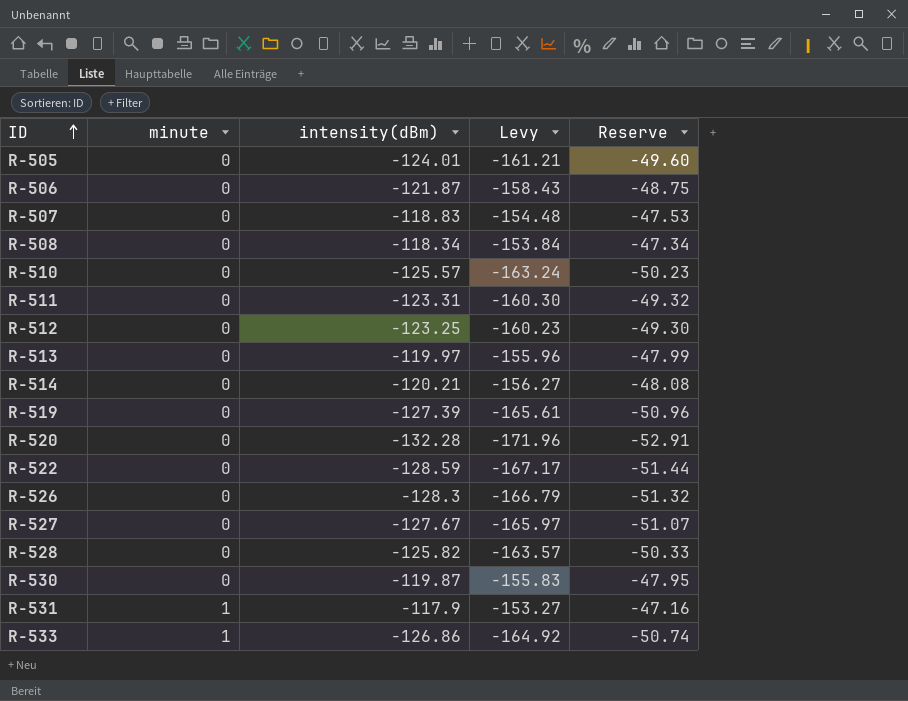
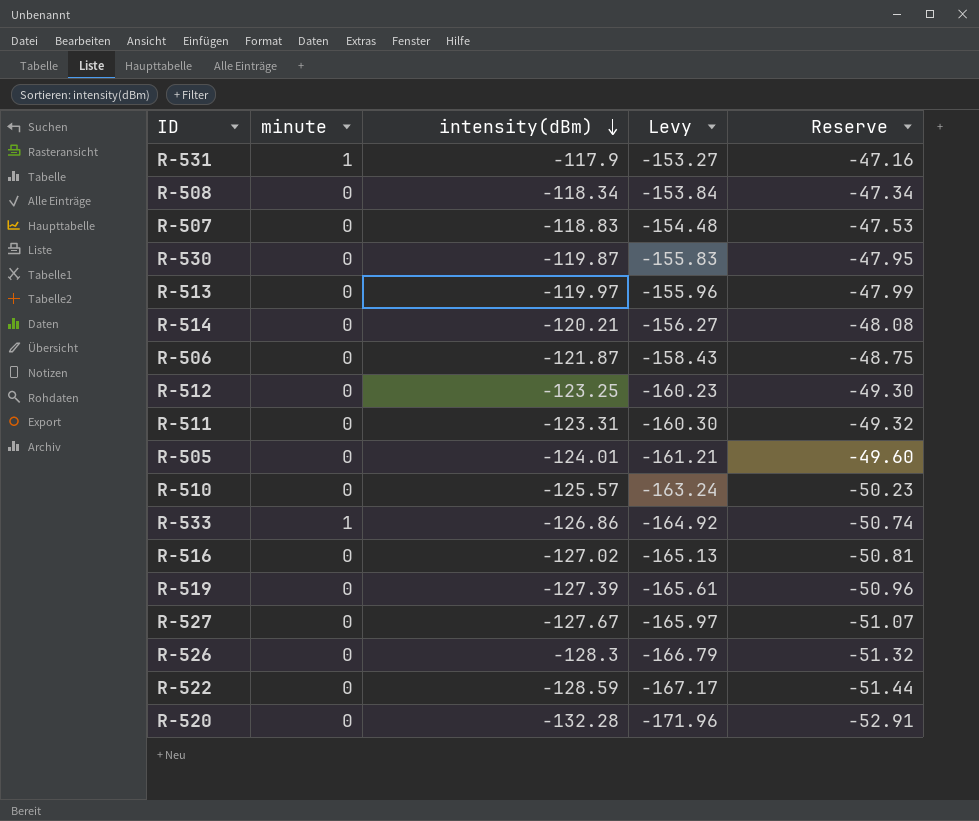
row order: ID ascending -> intensity(dBm) descending
row R-528: 0 | -125.82 | -163.57 | -50.33 -> none
row R-516: none -> 0 | -127.02 | -165.13 | -50.81

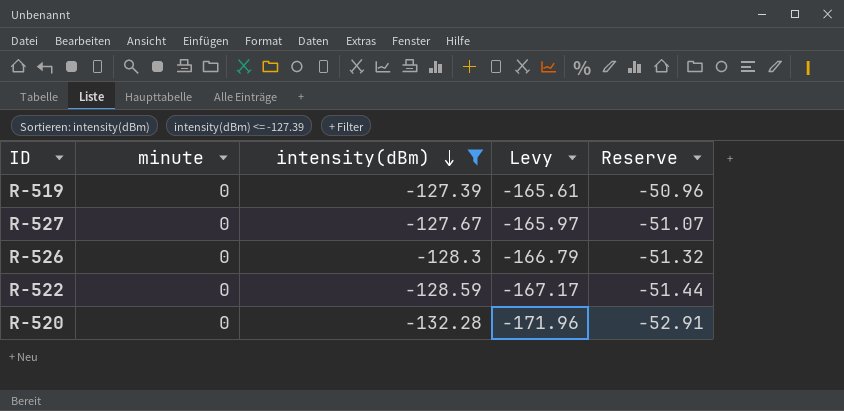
filter: none -> intensity(dBm) <= -127.39

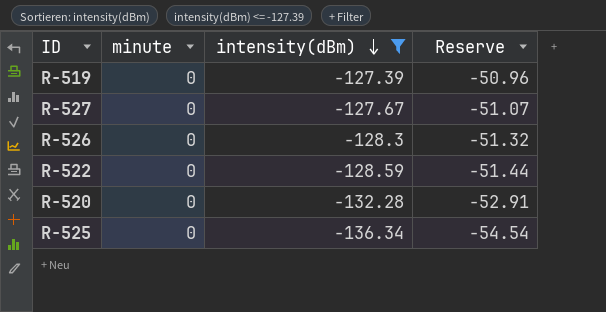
column Levy | formula: [intensity(dBm)] * 1.3 -> none
row R-525: none -> 0 | -136.34 | -54.54

